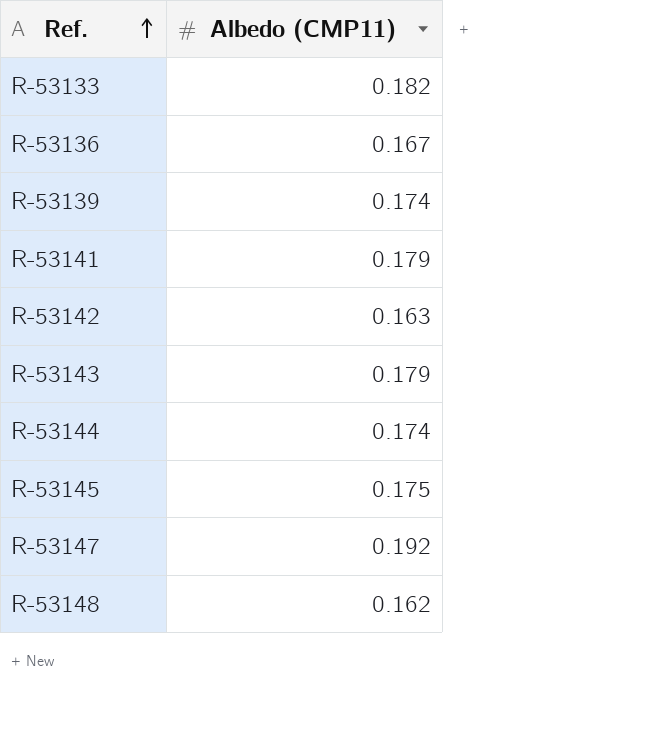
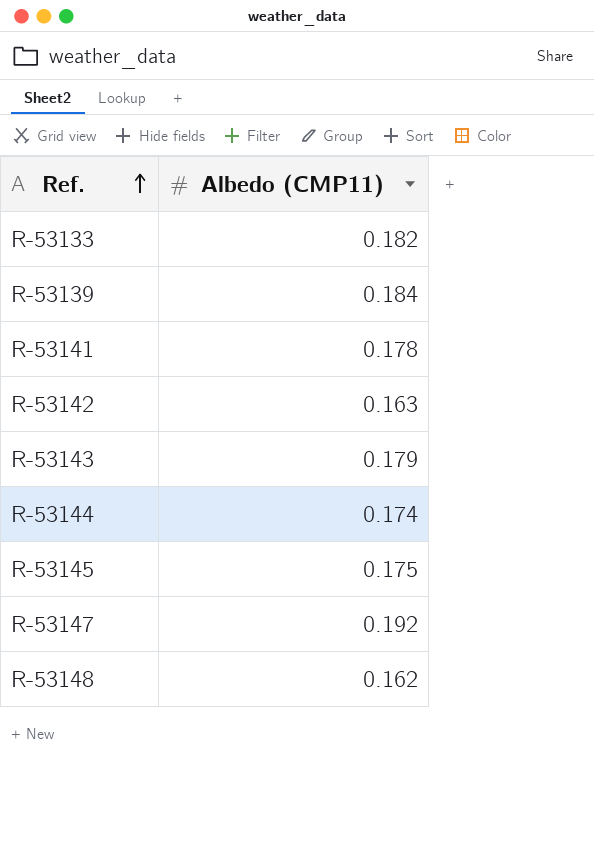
row R-53136: 0.167 -> none
R-53139 | Albedo (CMP11): 0.174 -> 0.184
R-53141 | Albedo (CMP11): 0.179 -> 0.178

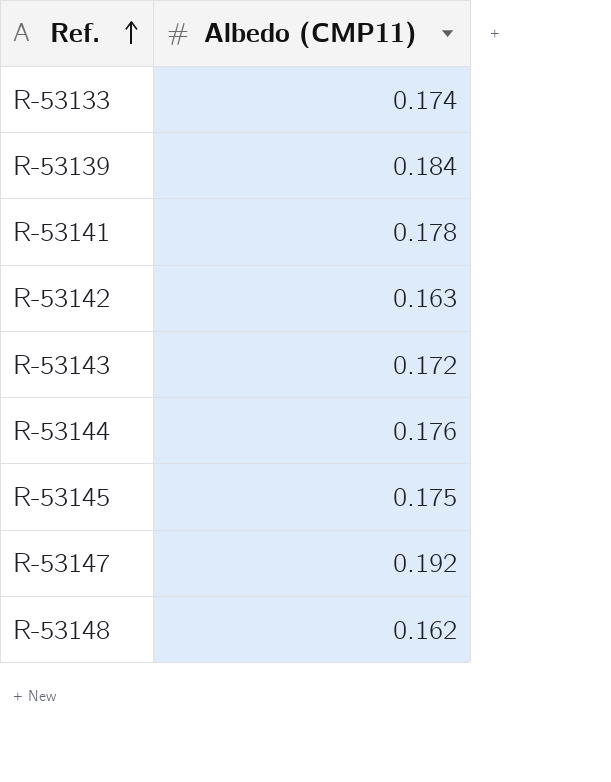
R-53133 | Albedo (CMP11): 0.182 -> 0.174
R-53143 | Albedo (CMP11): 0.179 -> 0.172
R-53144 | Albedo (CMP11): 0.174 -> 0.176

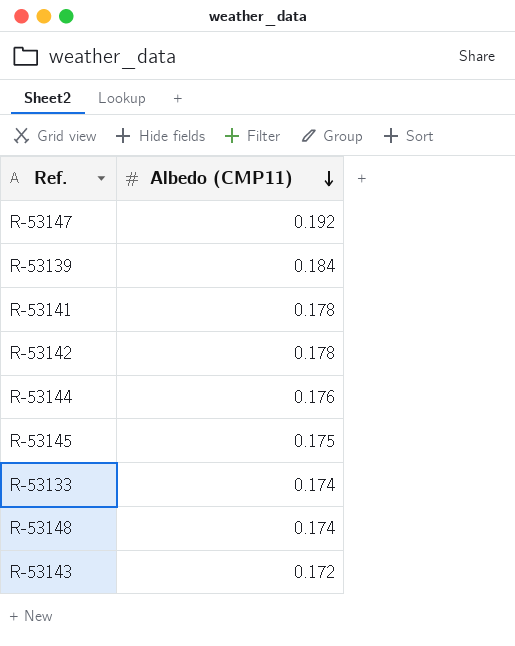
row order: Ref. ascending -> Albedo (CMP11) descending
R-53142 | Albedo (CMP11): 0.163 -> 0.178
R-53148 | Albedo (CMP11): 0.162 -> 0.174

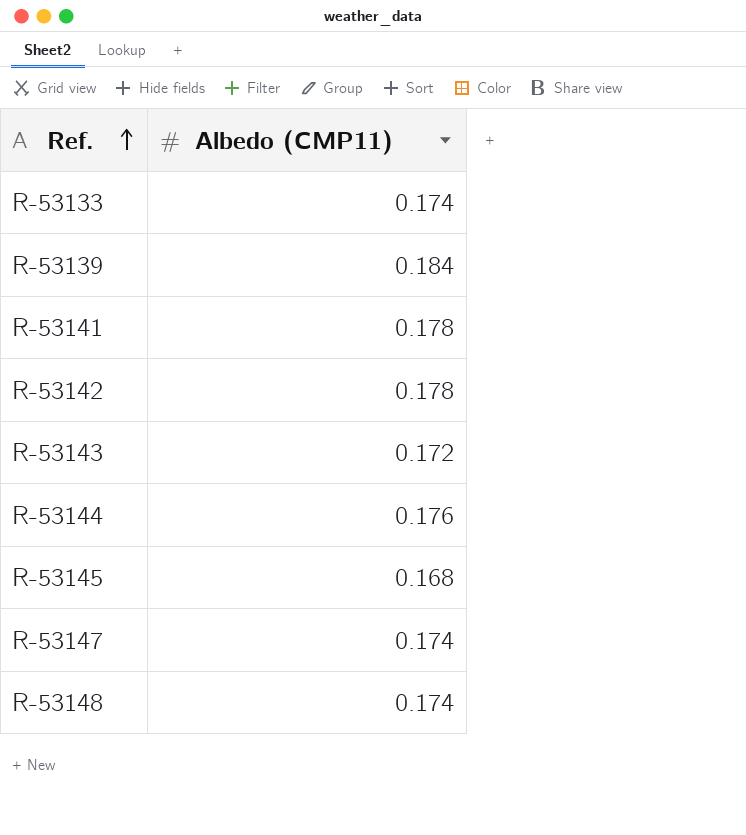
row order: Albedo (CMP11) descending -> Ref. ascending
R-53145 | Albedo (CMP11): 0.175 -> 0.168
R-53147 | Albedo (CMP11): 0.192 -> 0.174

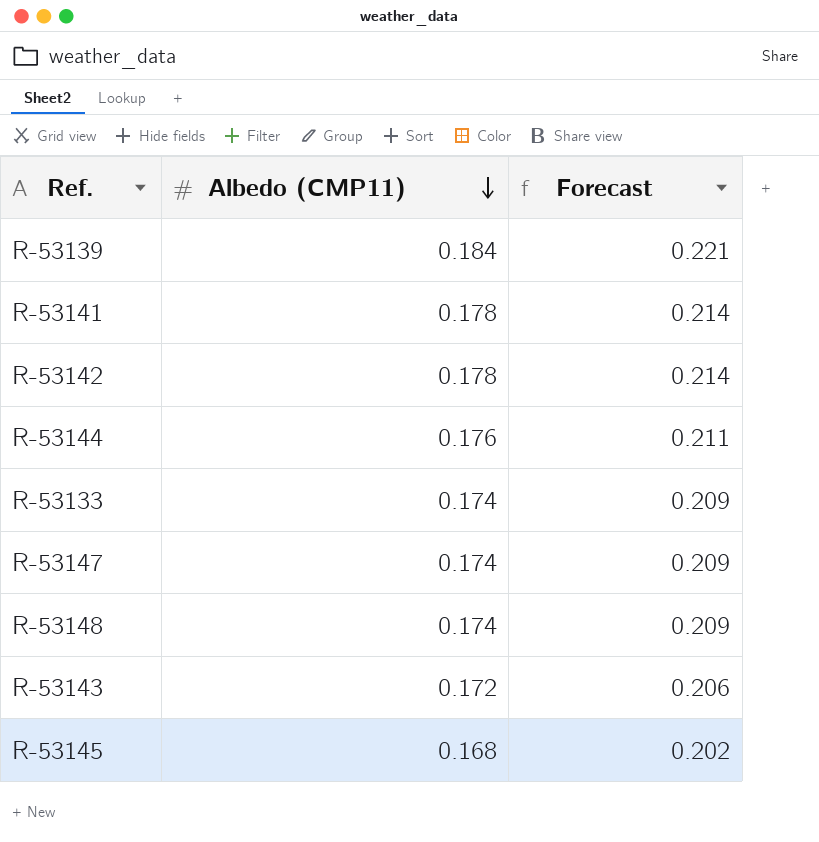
row order: Ref. ascending -> Albedo (CMP11) descending
column Forecast | formula: none -> [Albedo (CMP11)] * 1.2

